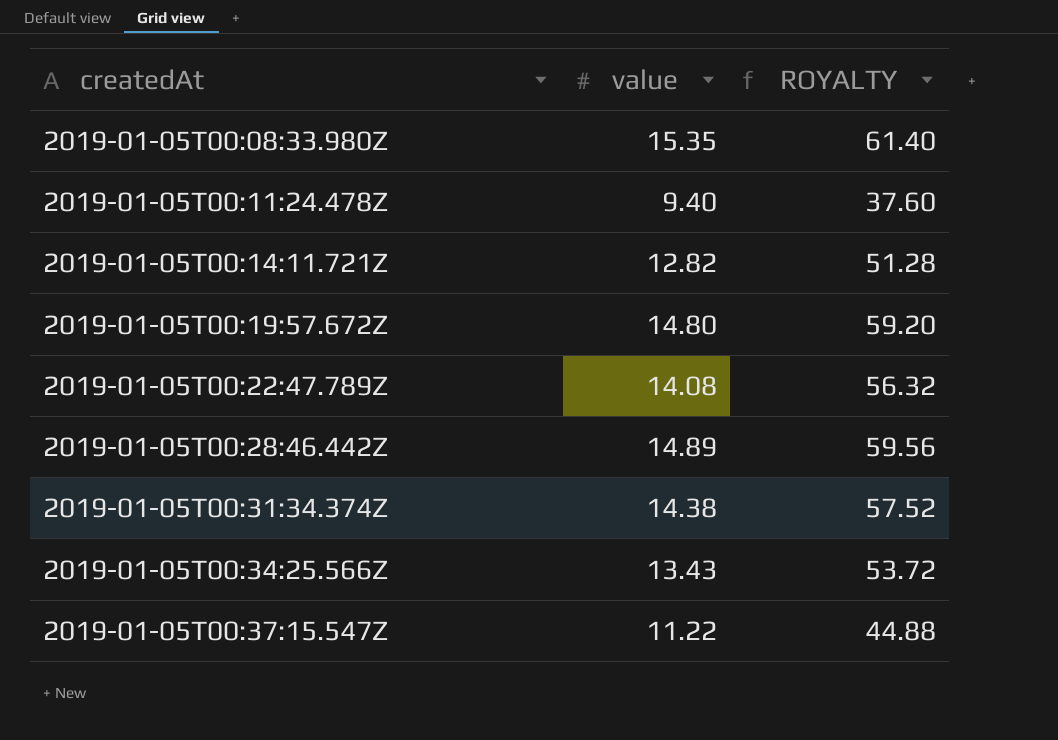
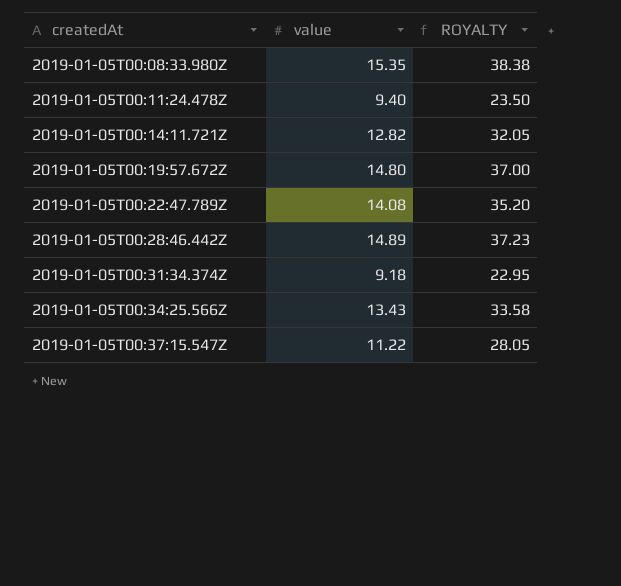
column ROYALTY | formula: [value] * 4 -> [value] * 2.5
2019-01-05T00:31:34.374Z | value: 14.38 -> 9.18

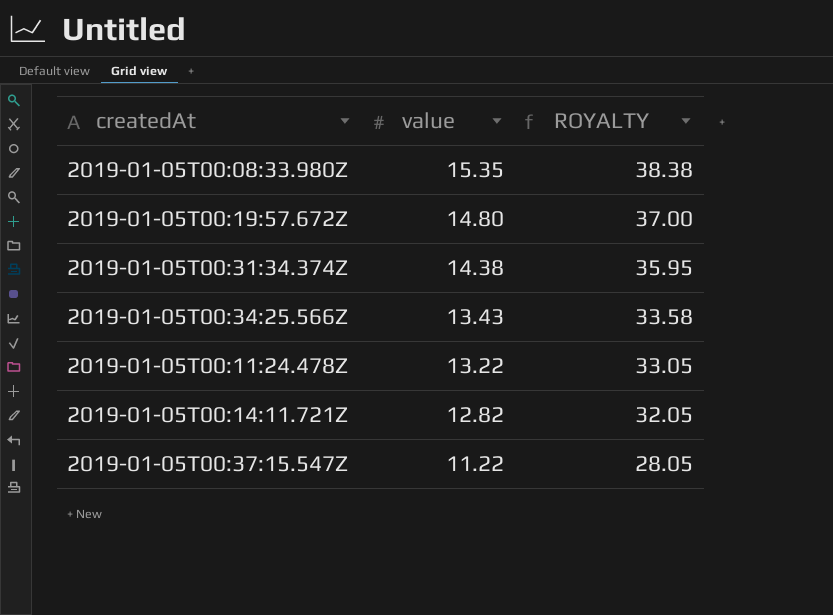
row order: createdAt ascending -> value descending
row 2019-01-05T00:22:47.789Z: 14.08 | 35.20 -> none
row 2019-01-05T00:28:46.442Z: 14.89 | 37.23 -> none
2019-01-05T00:31:34.374Z | value: 9.18 -> 14.38
2019-01-05T00:31:34.374Z | ROYALTY: 22.95 -> 35.95
2019-01-05T00:11:24.478Z | value: 9.40 -> 13.22
2019-01-05T00:11:24.478Z | ROYALTY: 23.50 -> 33.05

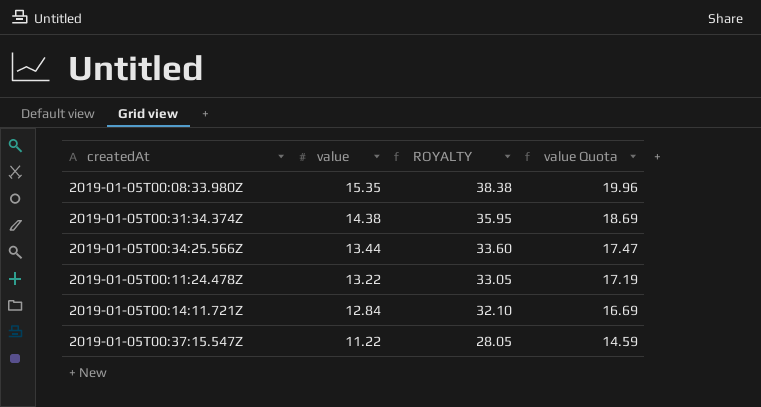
column value Quota | formula: none -> [value] * 1.3
row 2019-01-05T00:19:57.672Z: 14.80 | 37.00 -> none
2019-01-05T00:34:25.566Z | value: 13.43 -> 13.44
2019-01-05T00:34:25.566Z | ROYALTY: 33.58 -> 33.60
2019-01-05T00:14:11.721Z | value: 12.82 -> 12.84
2019-01-05T00:14:11.721Z | ROYALTY: 32.05 -> 32.10

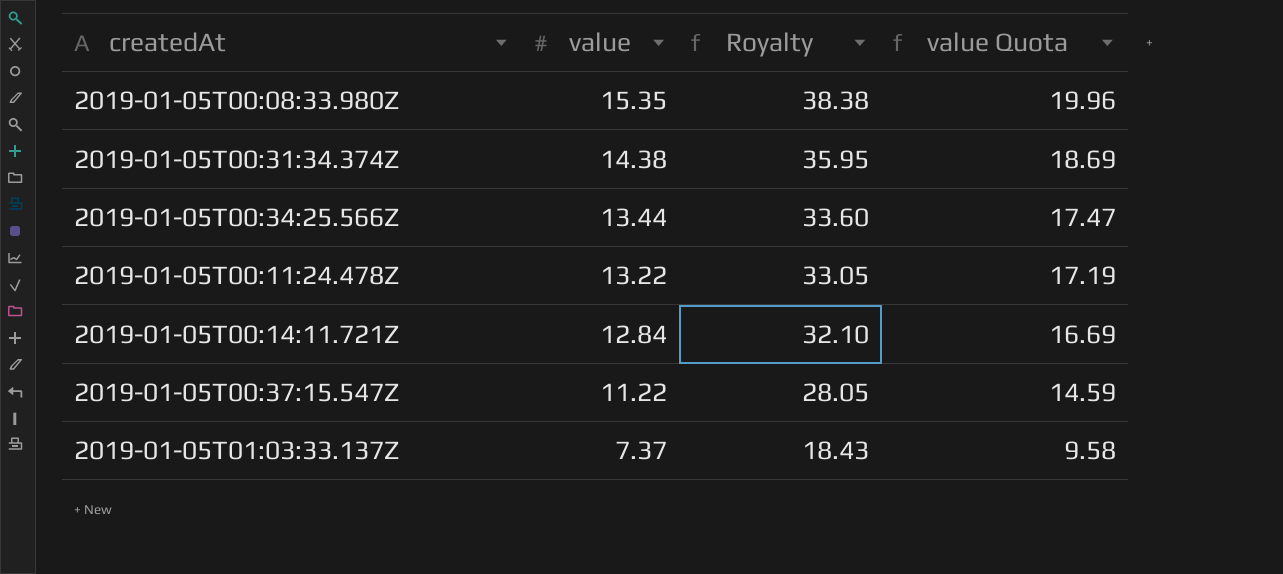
column name: ROYALTY -> Royalty
row 2019-01-05T01:03:33.137Z: none -> 7.37 | 18.43 | 9.58

